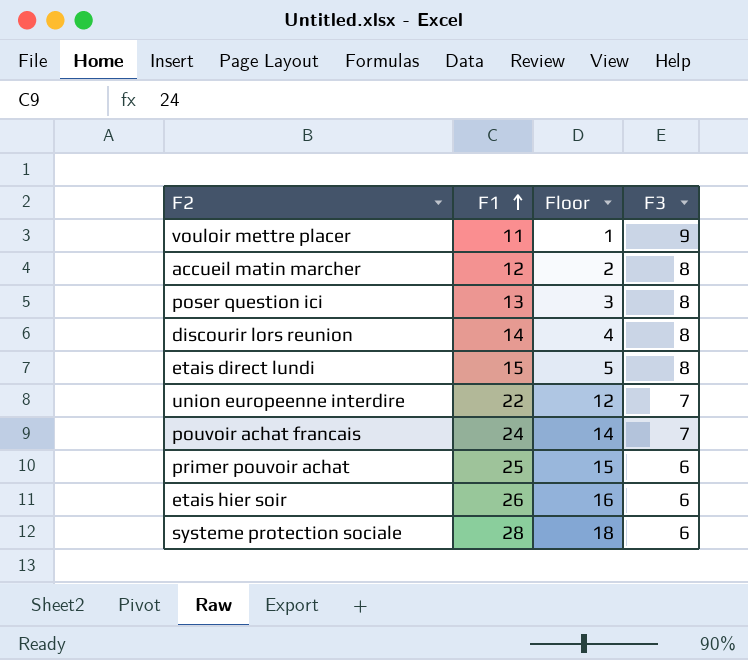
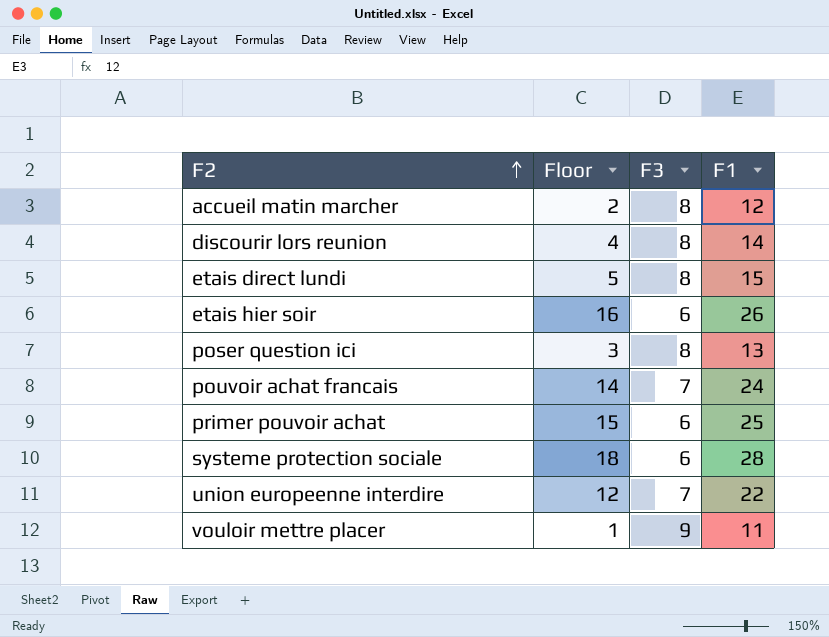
row order: F1 ascending -> F2 ascending
column F1 | position: 2 -> 4

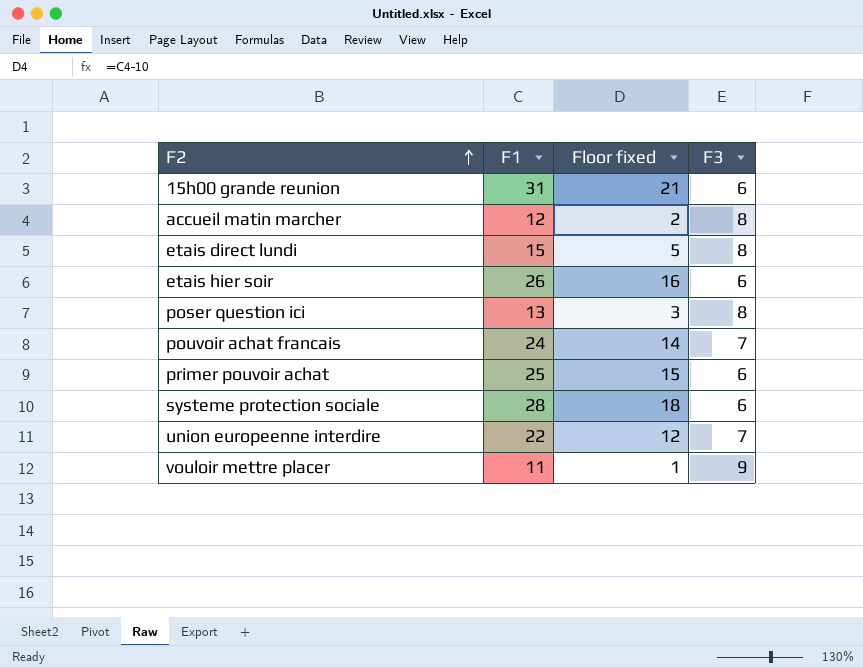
column F1 | position: 4 -> 2
column name: Floor -> Floor fixed
row discourir lors reunion: 4 | 8 | 14 -> none
row 15h00 grande reunion: none -> 31 | 21 | 6

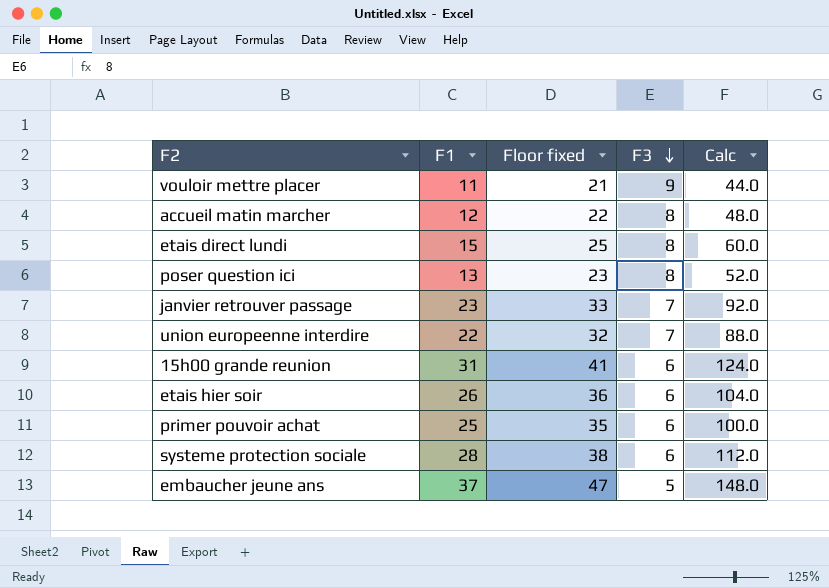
row order: F2 ascending -> F3 descending
column Floor fixed | formula: [F1] - 10 -> [F1] + 10
column Calc | formula: none -> [F1] * 4
row pouvoir achat francais: 24 | 14 | 7 -> none
row janvier retrouver passage: none -> 23 | 33 | 7 | 92.0
row embaucher jeune ans: none -> 37 | 47 | 5 | 148.0

